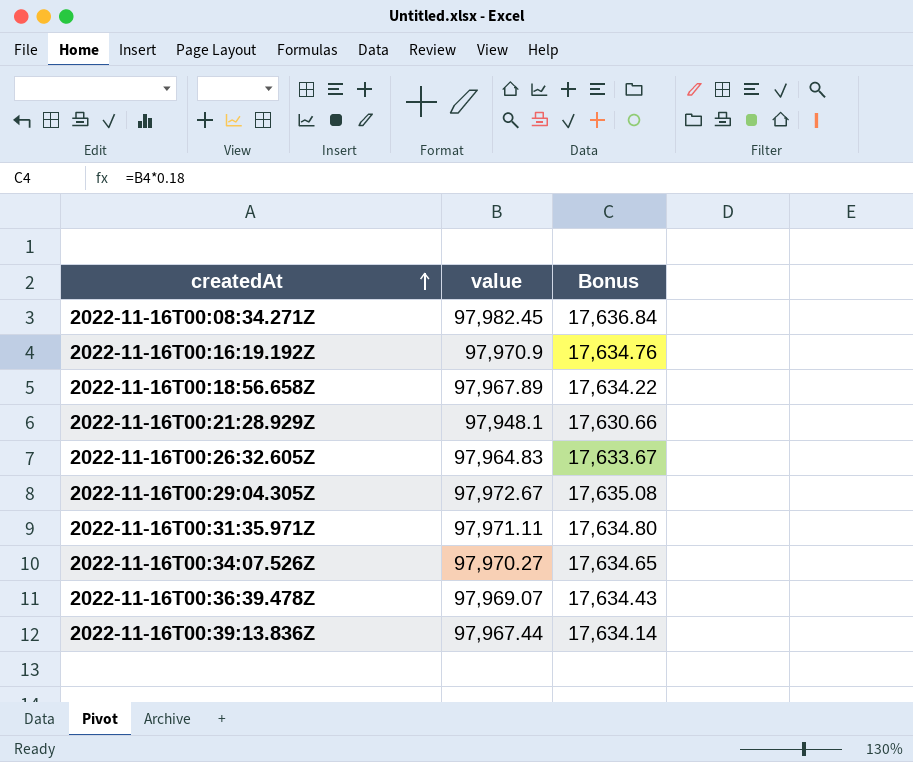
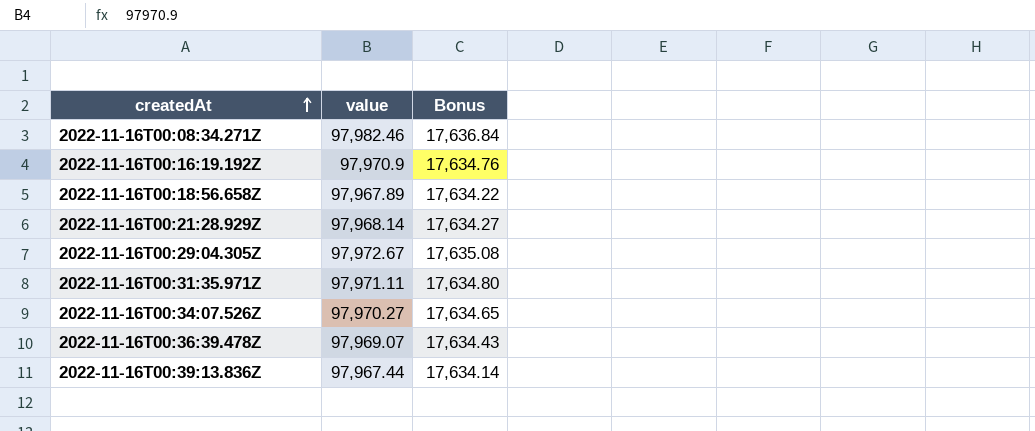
row 2022-11-16T00:26:32.605Z: 97,964.83 | 17,633.67 -> none
2022-11-16T00:08:34.271Z | value: 97,982.45 -> 97,982.46
2022-11-16T00:21:28.929Z | value: 97,948.1 -> 97,968.14
2022-11-16T00:21:28.929Z | Bonus: 17,630.66 -> 17,634.27

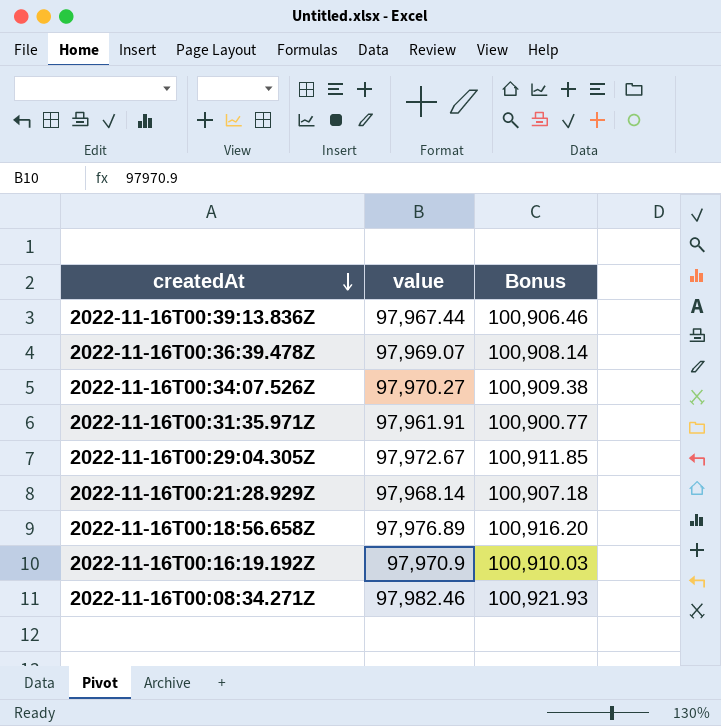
row order: createdAt ascending -> createdAt descending
column Bonus | formula: [value] * 0.18 -> [value] * 1.03
2022-11-16T00:31:35.971Z | value: 97,971.11 -> 97,961.91
2022-11-16T00:18:56.658Z | value: 97,967.89 -> 97,976.89

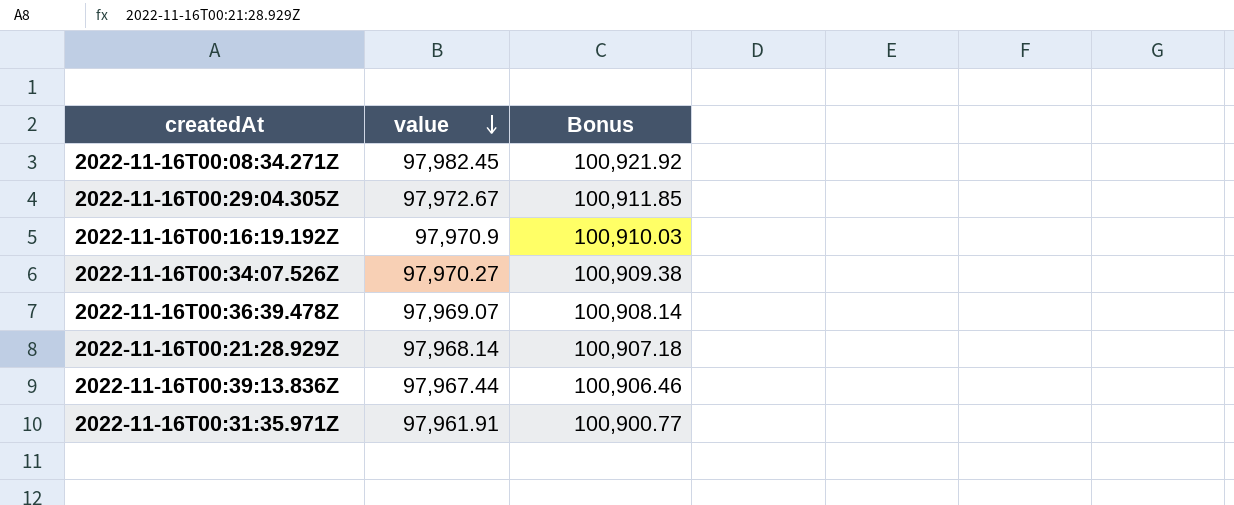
row order: createdAt descending -> value descending
row 2022-11-16T00:18:56.658Z: 97,976.89 | 100,916.20 -> none
2022-11-16T00:08:34.271Z | value: 97,982.46 -> 97,982.45
2022-11-16T00:08:34.271Z | Bonus: 100,921.93 -> 100,921.92

